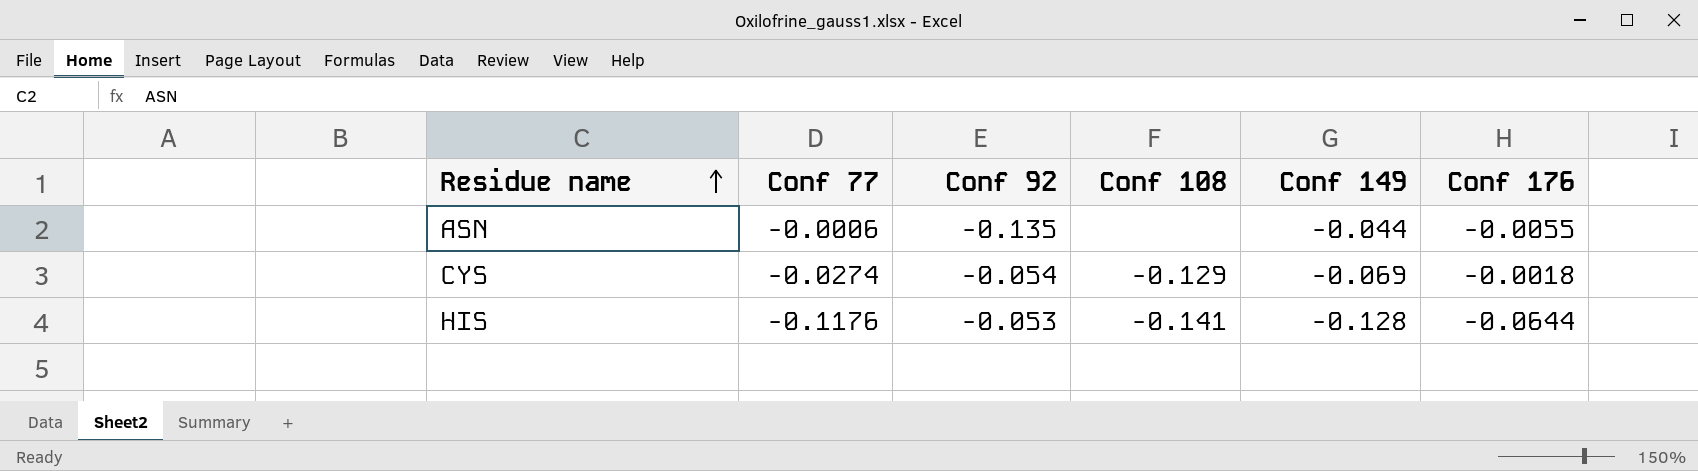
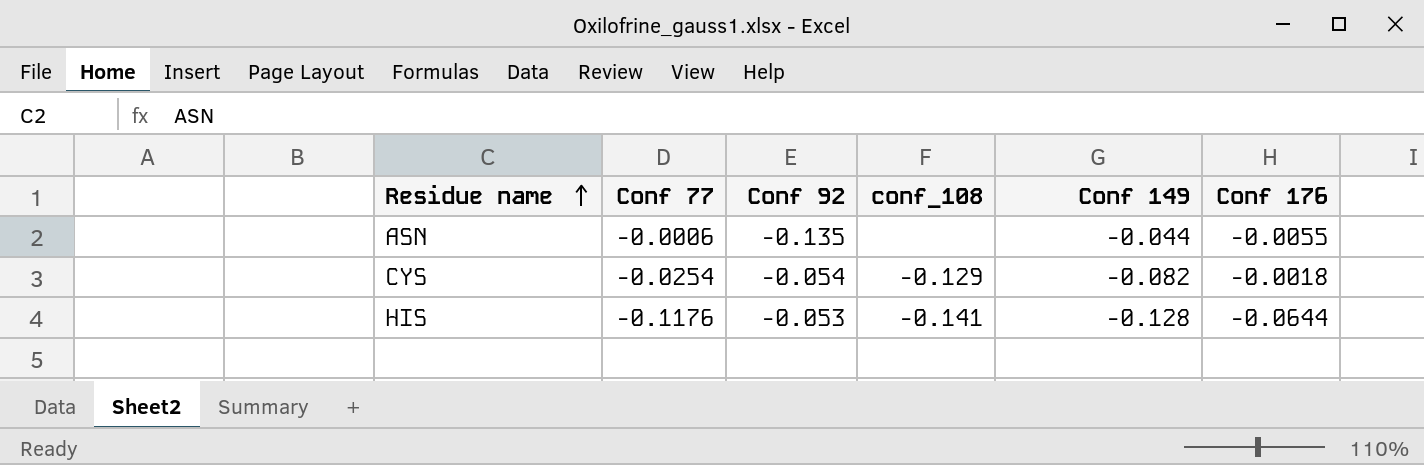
column name: Conf 108 -> conf_108
CYS | Conf 77: -0.0274 -> -0.0254
CYS | Conf 149: -0.069 -> -0.082

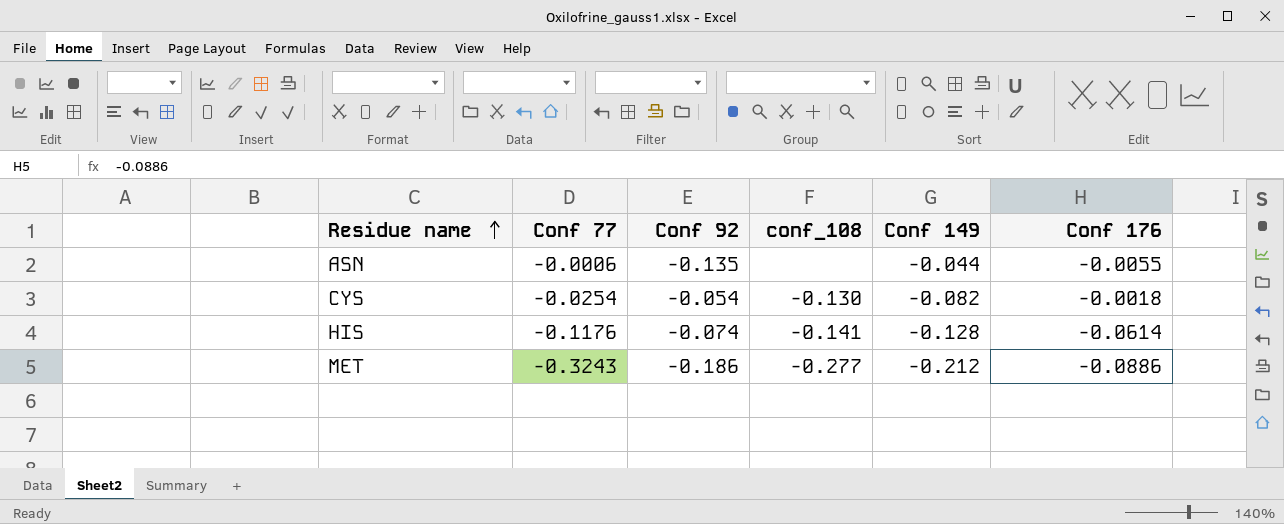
CYS | conf_108: -0.129 -> -0.130
HIS | Conf 92: -0.053 -> -0.074
HIS | Conf 176: -0.0644 -> -0.0614
row MET: none -> -0.3243 | -0.186 | -0.277 | -0.212 | -0.0886

